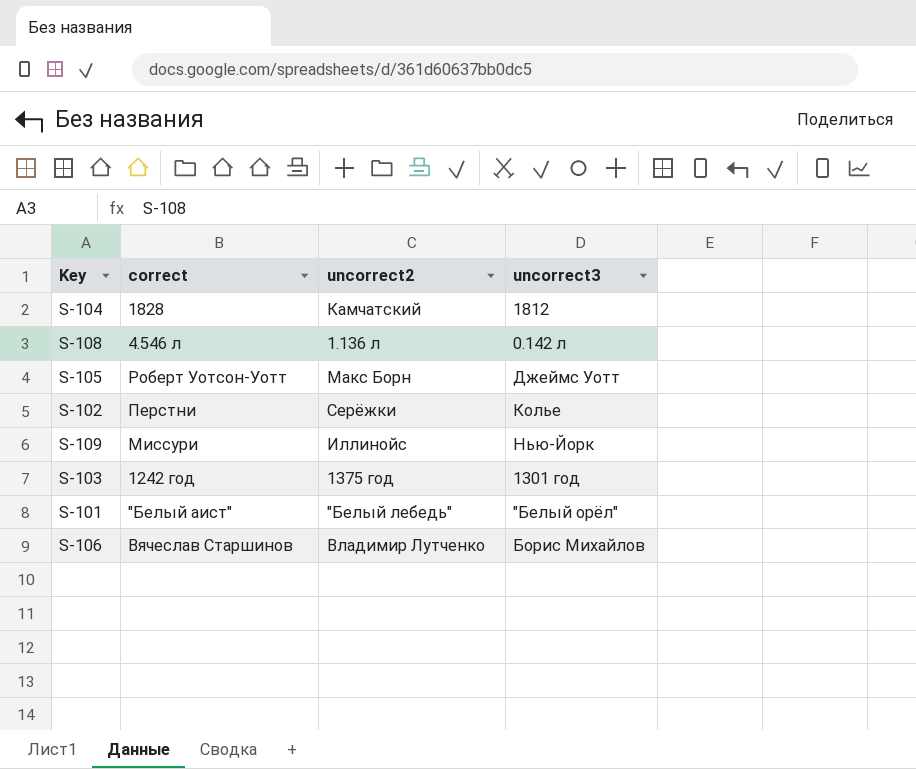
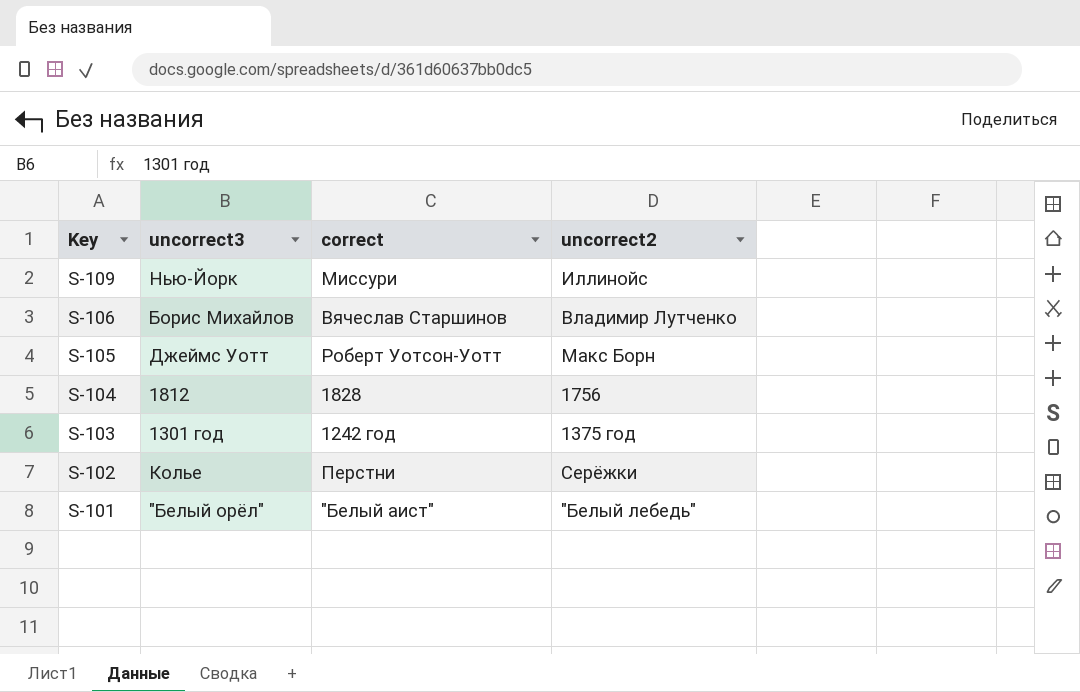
row order: none -> Key descending
column uncorrect3 | position: 4 -> 2
row S-108: 4.546 л | 1.136 л | 0.142 л -> none
S-104 | uncorrect2: Камчатский -> 1756

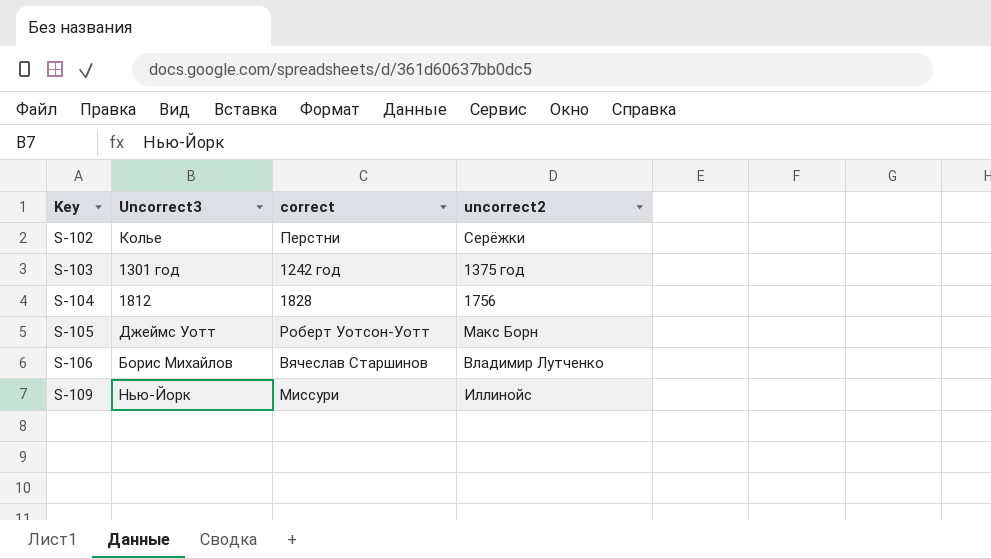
row order: Key descending -> Key ascending
column name: uncorrect3 -> Uncorrect3
row S-101: "Белый орёл" | "Белый аист" | "Белый лебедь" -> none

